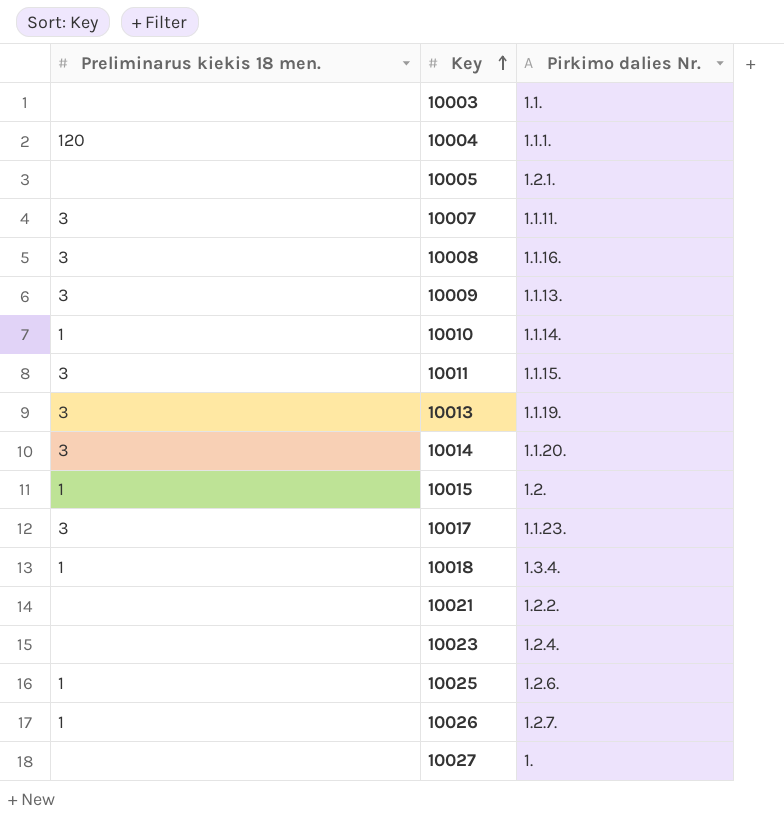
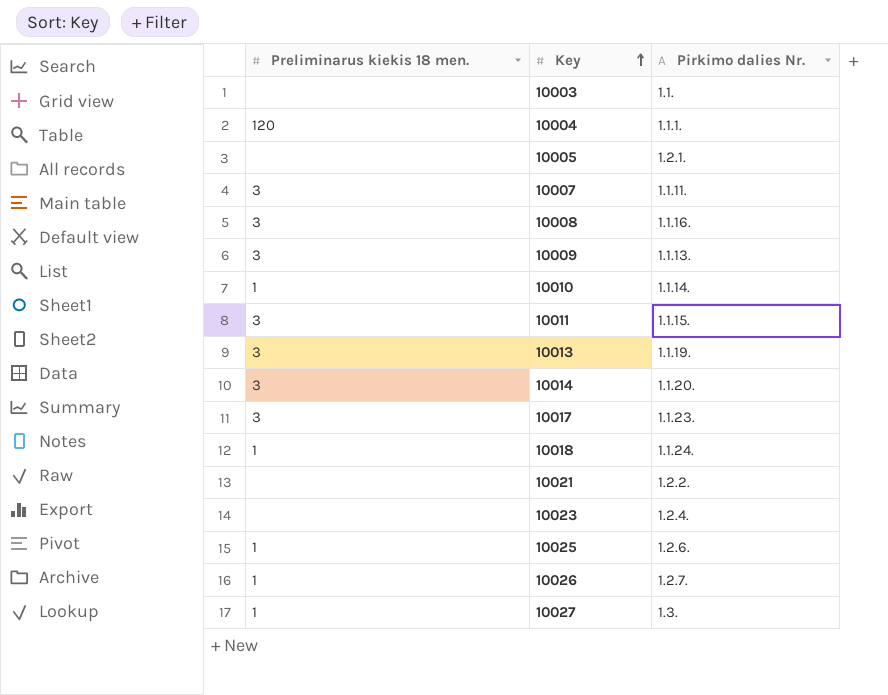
row 10015: 1 | 1.2. -> none
10018 | Pirkimo dalies Nr.: 1.3.4. -> 1.1.24.
10027 | Preliminarus kiekis 18 men.: none -> 1
10027 | Pirkimo dalies Nr.: 1. -> 1.3.

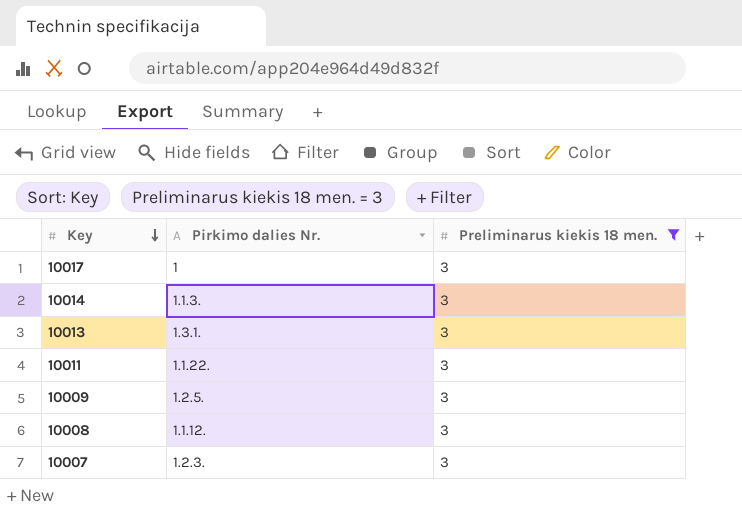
filter: none -> Preliminarus kiekis 18 men. = 3
row order: Key ascending -> Key descending
column Preliminarus kiekis 18 men. | position: 1 -> 3
10017 | Pirkimo dalies Nr.: 1.1.23. -> 1
10014 | Pirkimo dalies Nr.: 1.1.20. -> 1.1.3.
10013 | Pirkimo dalies Nr.: 1.1.19. -> 1.3.1.
10011 | Pirkimo dalies Nr.: 1.1.15. -> 1.1.22.
10009 | Pirkimo dalies Nr.: 1.1.13. -> 1.2.5.
10008 | Pirkimo dalies Nr.: 1.1.16. -> 1.1.12.
10007 | Pirkimo dalies Nr.: 1.1.11. -> 1.2.3.

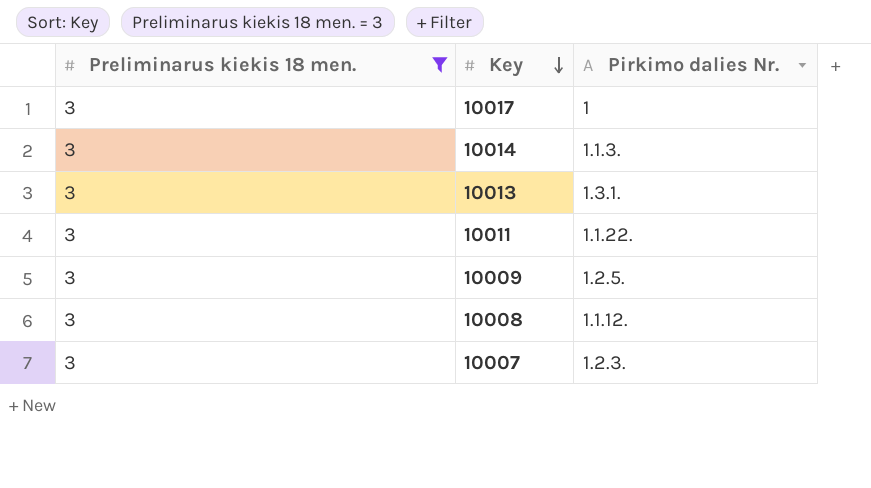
column Preliminarus kiekis 18 men. | position: 3 -> 1

